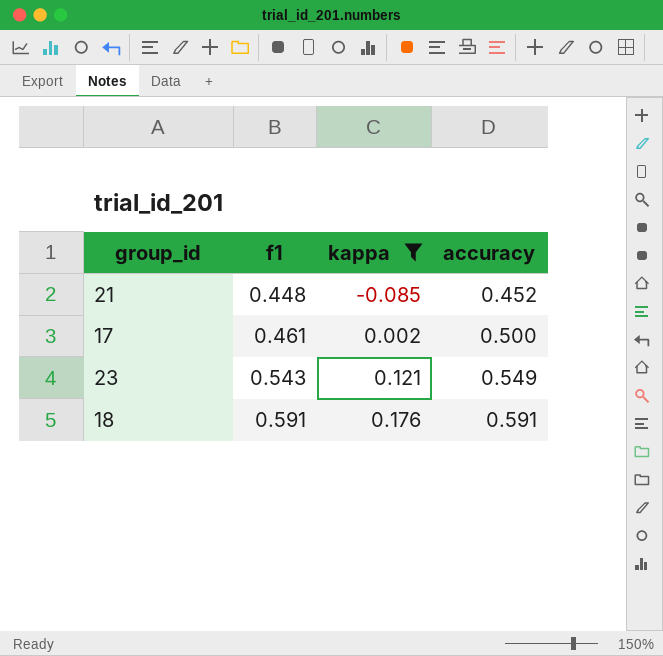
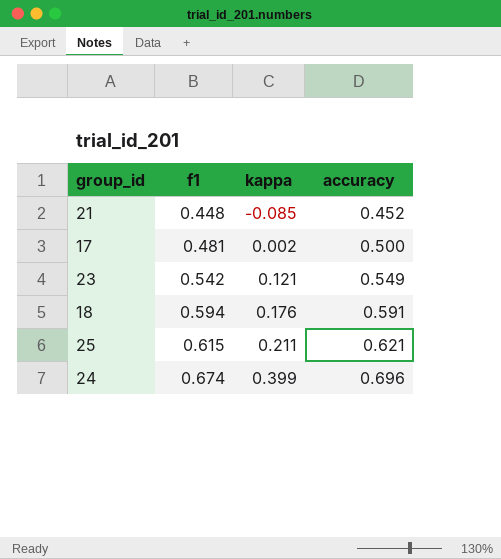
filter: kappa <= 0.176 -> none
17 | f1: 0.461 -> 0.481
23 | f1: 0.543 -> 0.542
18 | f1: 0.591 -> 0.594

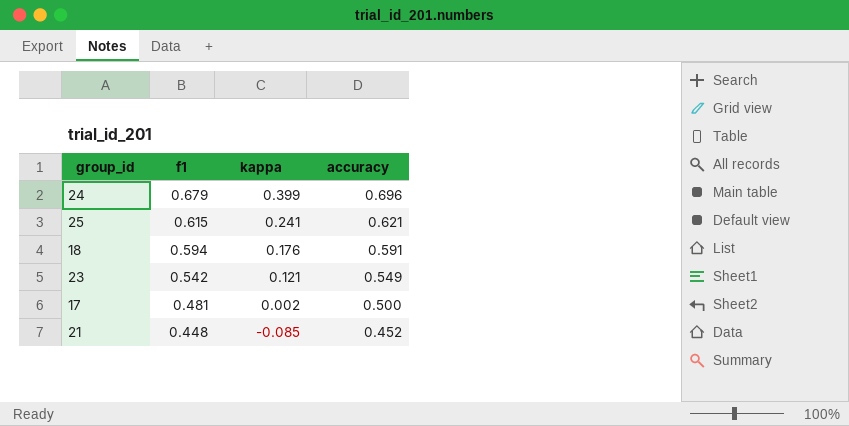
row order: f1 ascending -> f1 descending
24 | f1: 0.674 -> 0.679
25 | kappa: 0.211 -> 0.241

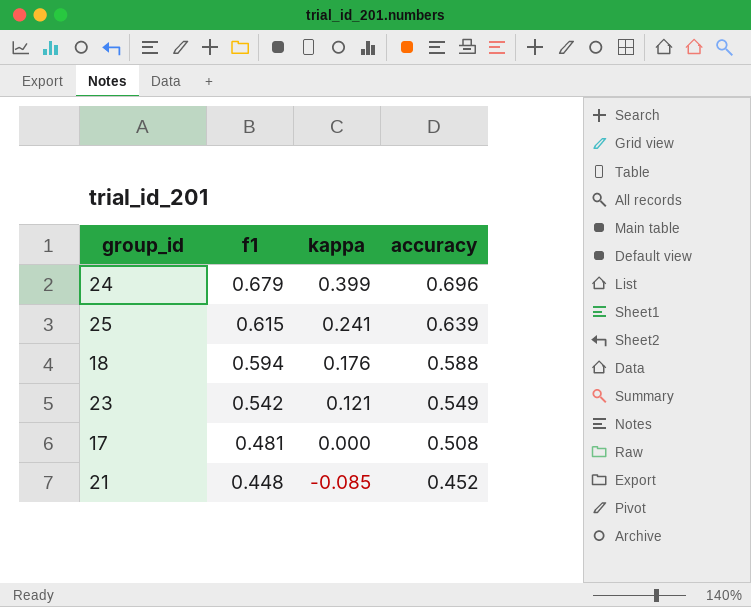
25 | accuracy: 0.621 -> 0.639
18 | accuracy: 0.591 -> 0.588
17 | kappa: 0.002 -> 0.000
17 | accuracy: 0.500 -> 0.508

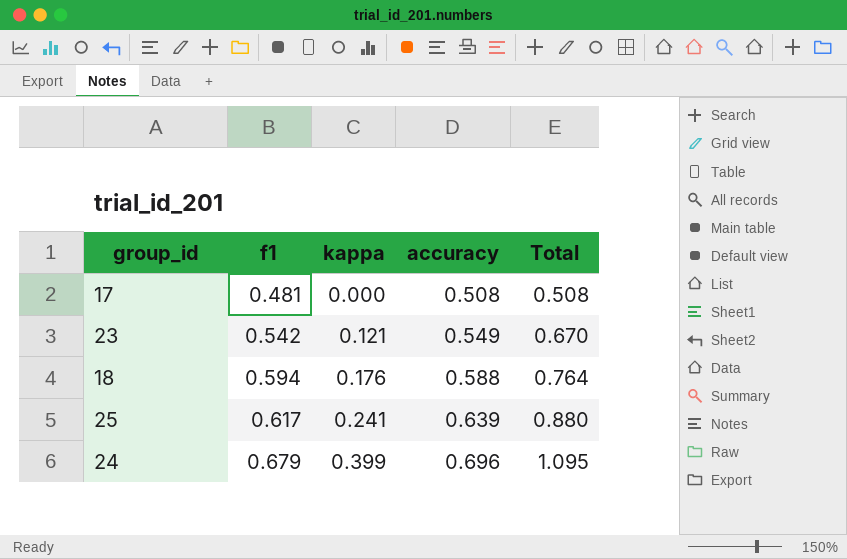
row order: f1 descending -> f1 ascending
column Total | formula: none -> [kappa] + [accuracy]
row 21: 0.448 | -0.085 | 0.452 -> none
25 | f1: 0.615 -> 0.617

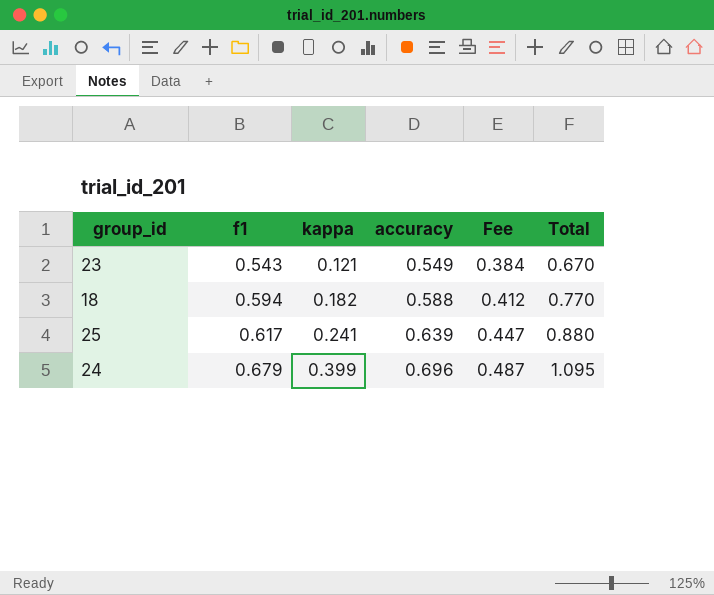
column Fee | formula: none -> [accuracy] * 0.7
row 17: 0.481 | 0.000 | 0.508 | 0.508 -> none
23 | f1: 0.542 -> 0.543
18 | kappa: 0.176 -> 0.182
18 | Total: 0.764 -> 0.770

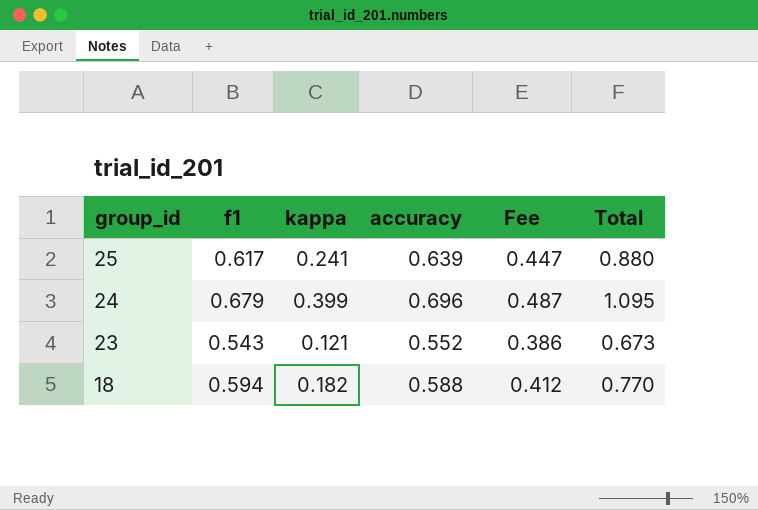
row order: f1 ascending -> group_id descending
23 | accuracy: 0.549 -> 0.552
23 | Fee: 0.384 -> 0.386
23 | Total: 0.670 -> 0.673

